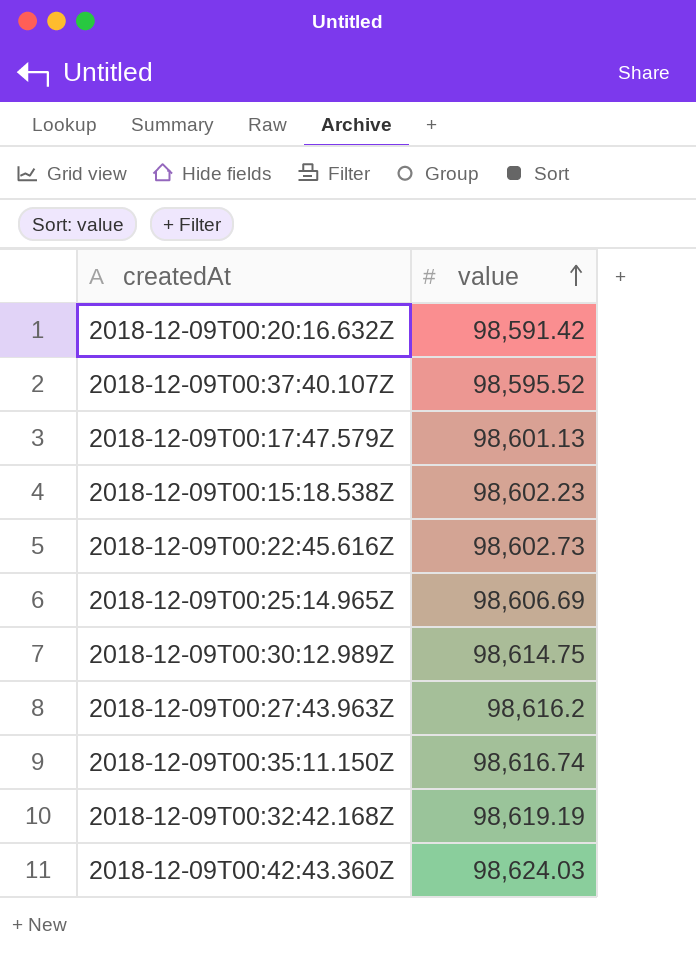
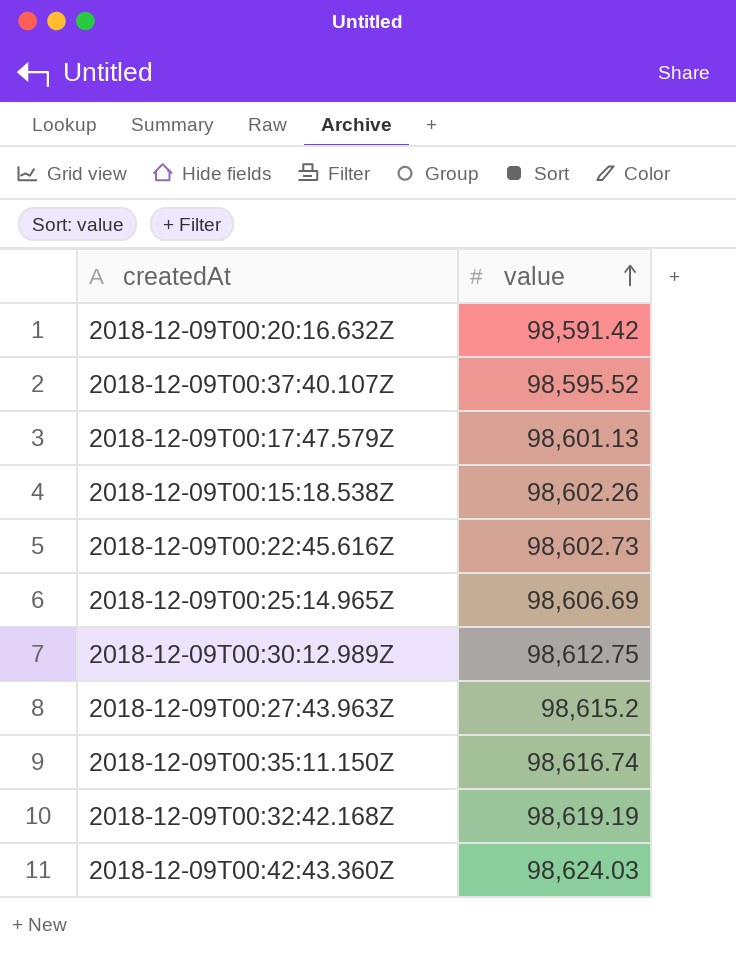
2018-12-09T00:15:18.538Z | value: 98,602.23 -> 98,602.26
2018-12-09T00:30:12.989Z | value: 98,614.75 -> 98,612.75
2018-12-09T00:27:43.963Z | value: 98,616.2 -> 98,615.2

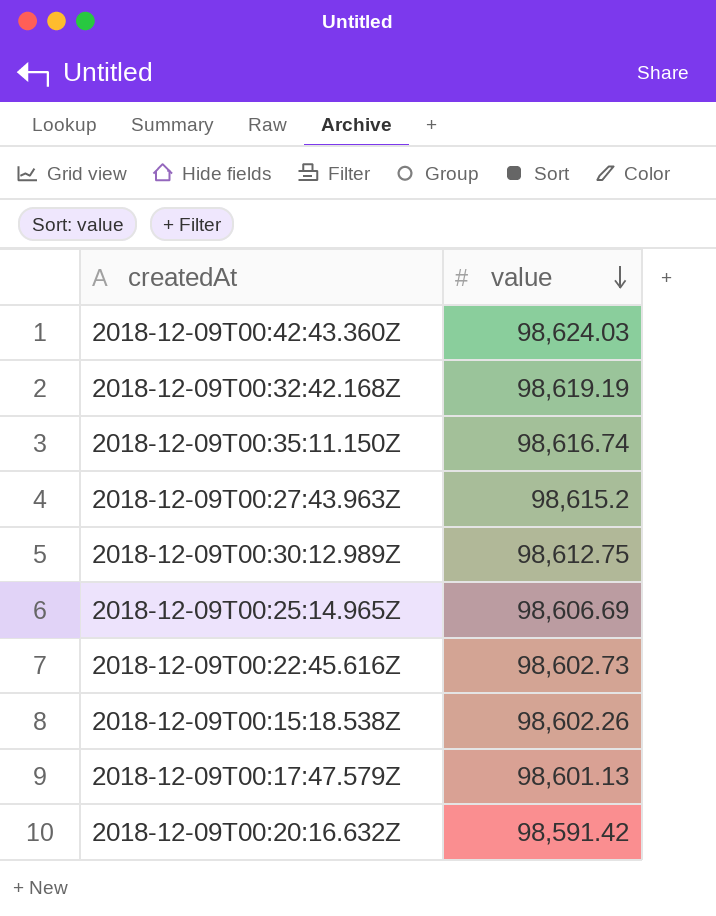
row order: value ascending -> value descending
row 2018-12-09T00:37:40.107Z: 98,595.52 -> none

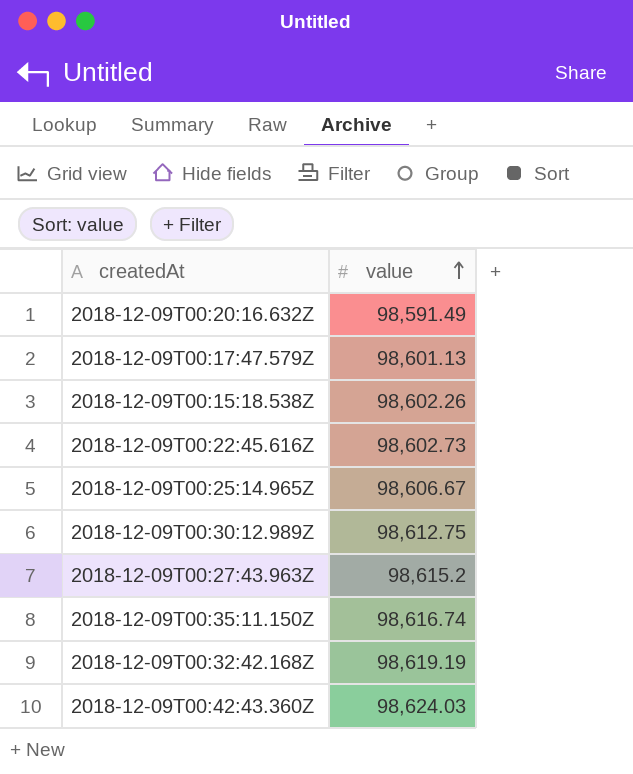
row order: value descending -> value ascending
2018-12-09T00:20:16.632Z | value: 98,591.42 -> 98,591.49
2018-12-09T00:25:14.965Z | value: 98,606.69 -> 98,606.67

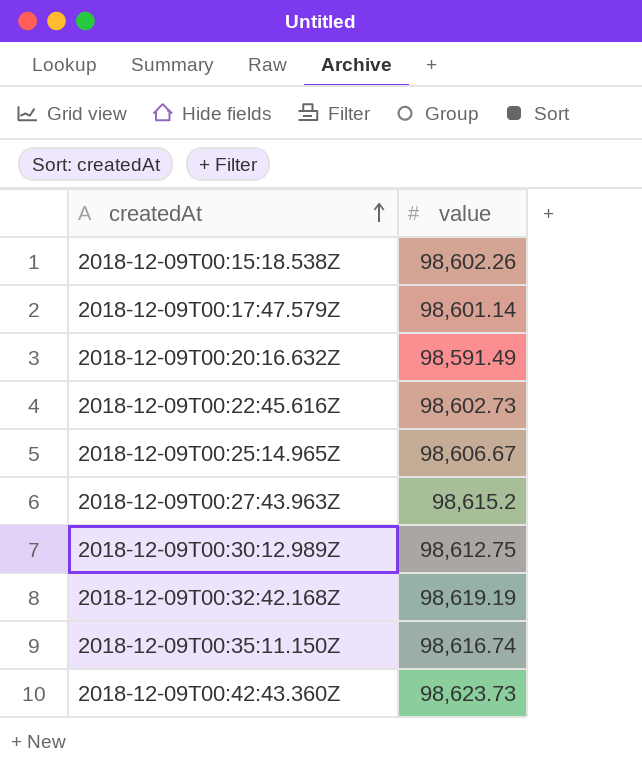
row order: value ascending -> createdAt ascending
2018-12-09T00:17:47.579Z | value: 98,601.13 -> 98,601.14
2018-12-09T00:42:43.360Z | value: 98,624.03 -> 98,623.73

